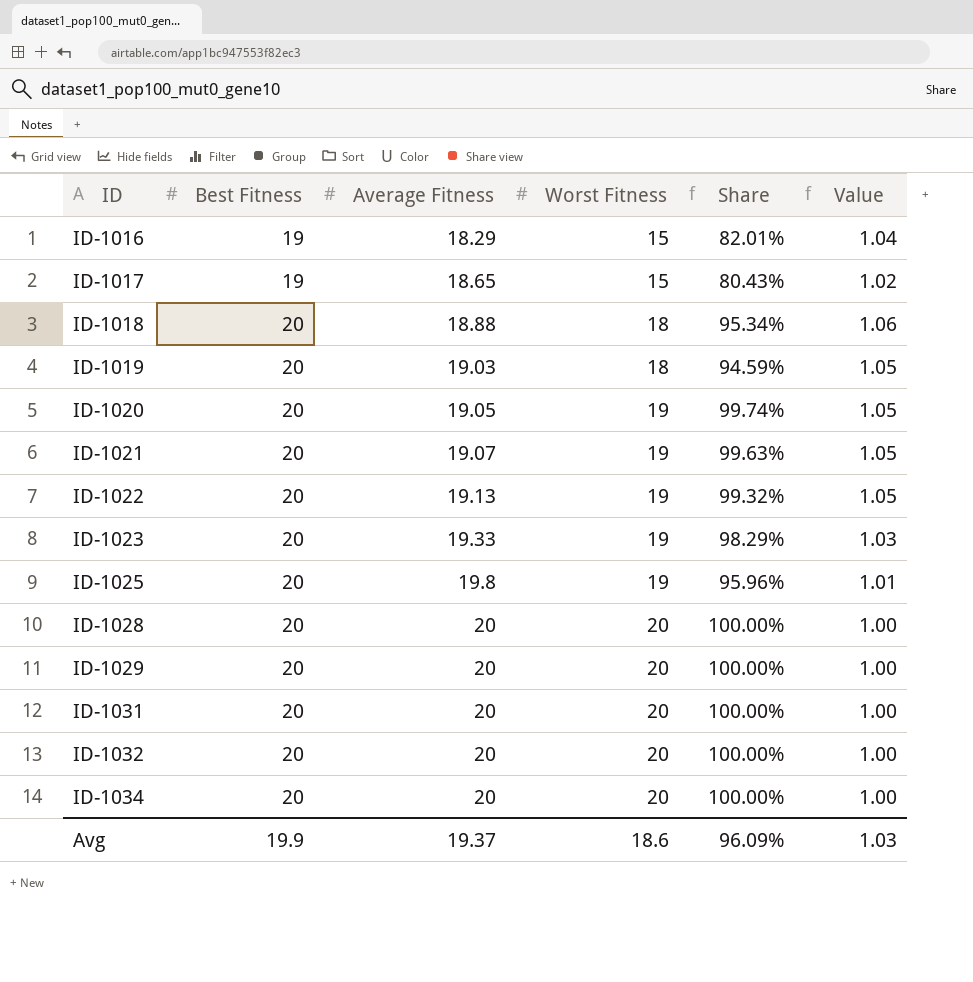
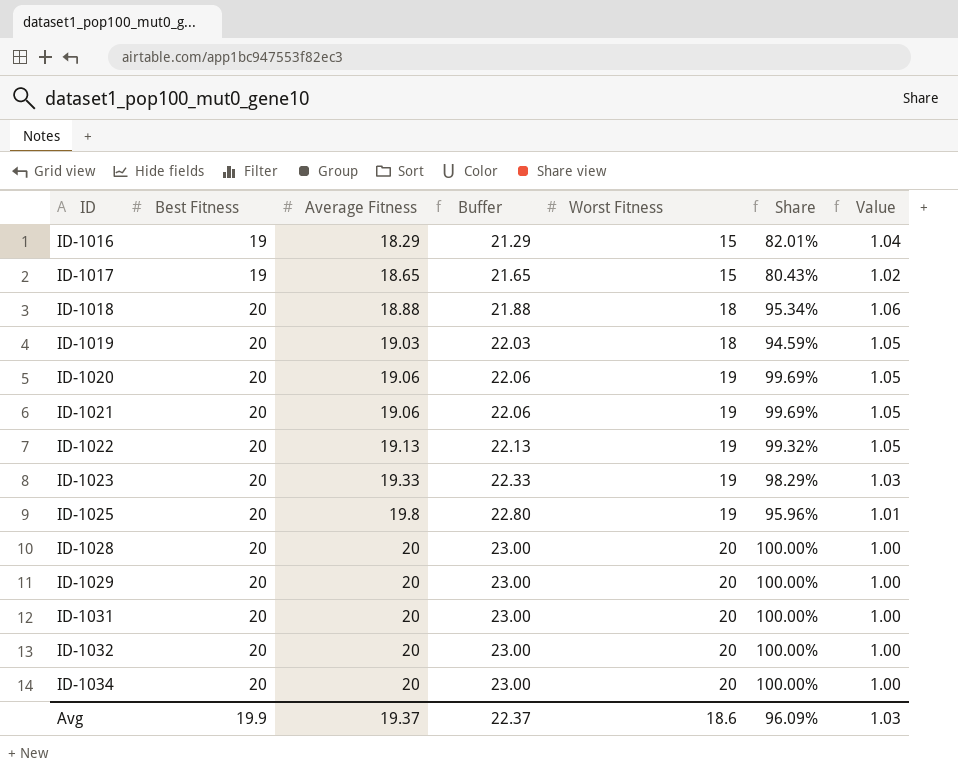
column Buffer | formula: none -> [Average Fitness] + 3
ID-1020 | Average Fitness: 19.05 -> 19.06
ID-1020 | Share: 99.74% -> 99.69%
ID-1021 | Average Fitness: 19.07 -> 19.06
ID-1021 | Share: 99.63% -> 99.69%

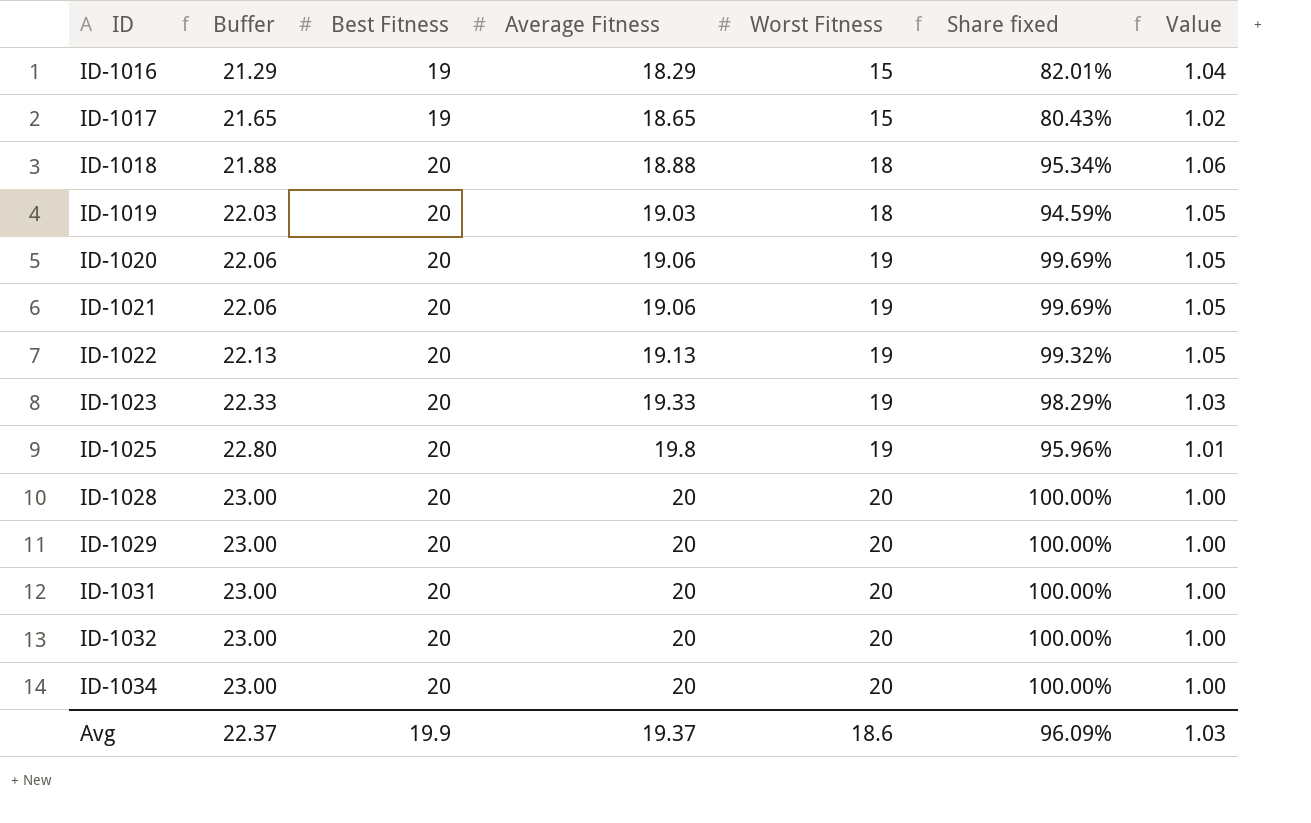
column Buffer | position: 4 -> 2
column name: Share -> Share fixed

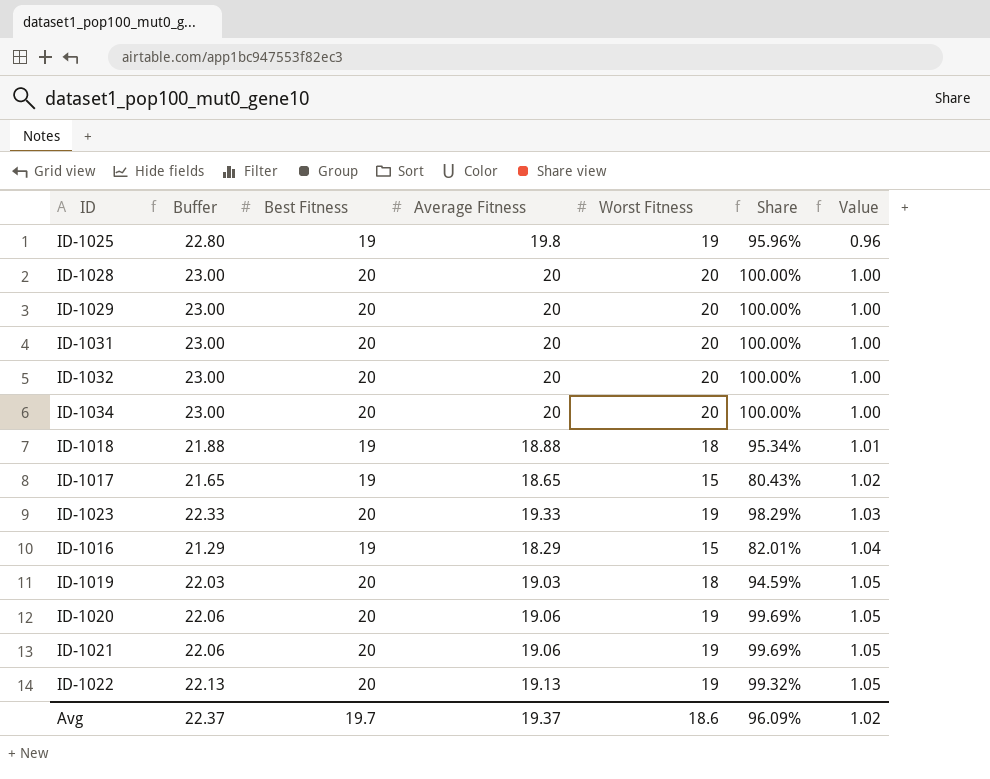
row order: ID ascending -> Value ascending
column name: Share fixed -> Share
ID-1025 | Best Fitness: 20 -> 19
ID-1025 | Value: 1.01 -> 0.96
ID-1018 | Best Fitness: 20 -> 19
ID-1018 | Value: 1.06 -> 1.01
Avg | Best Fitness: 19.9 -> 19.7
Avg | Value: 1.03 -> 1.02

